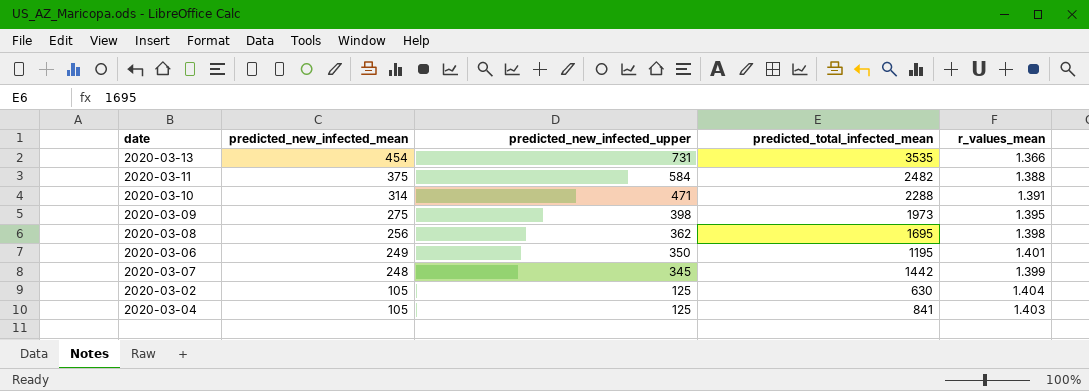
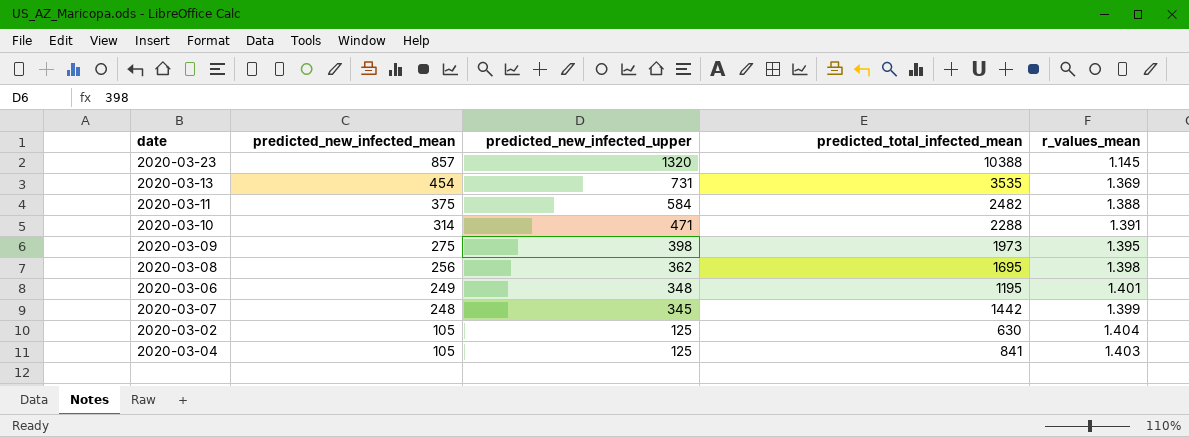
row 2020-03-23: none -> 857 | 1320 | 10388 | 1.145
2020-03-13 | r_values_mean: 1.366 -> 1.369
2020-03-06 | predicted_new_infected_upper: 350 -> 348

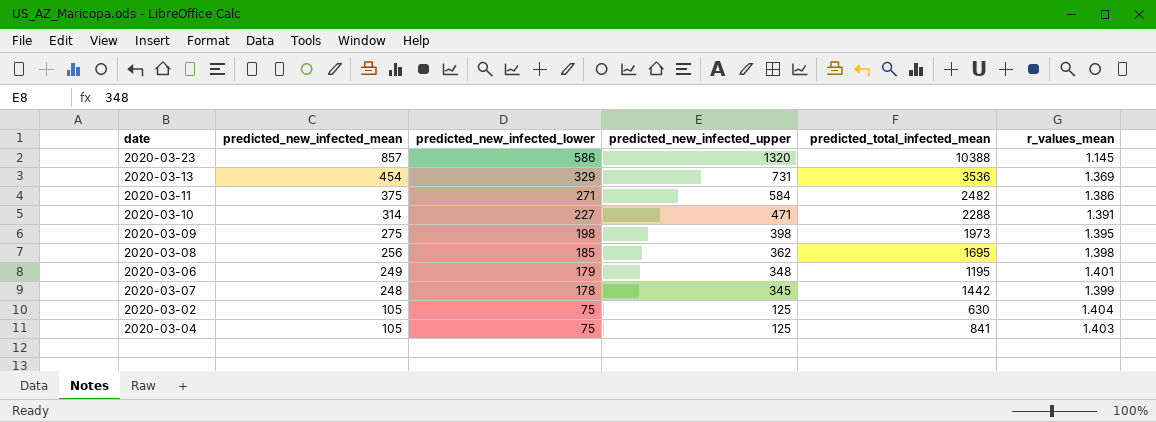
column predicted_new_infected_lower | position: none -> 3
2020-03-13 | predicted_total_infected_mean: 3535 -> 3536
2020-03-11 | r_values_mean: 1.388 -> 1.386

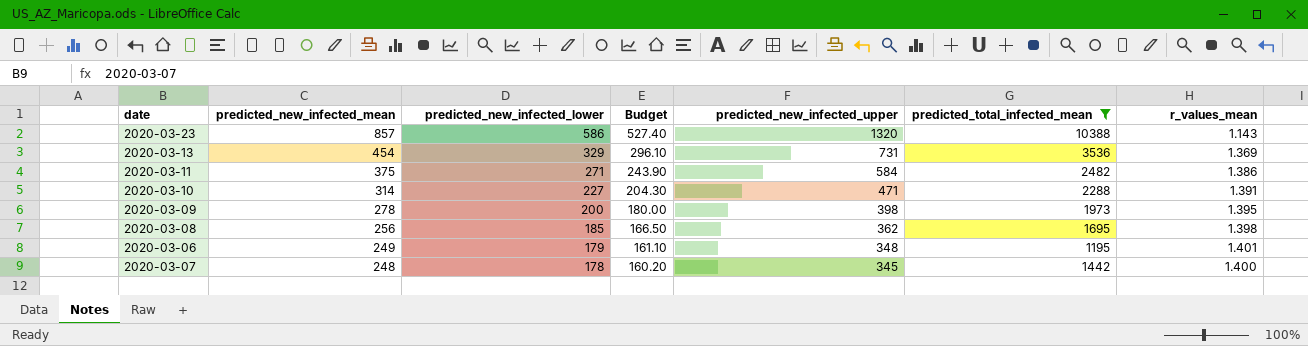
filter: none -> predicted_total_infected_mean >= 1195
column Budget | formula: none -> [predicted_new_infected_lower] * 0.9
2020-03-23 | r_values_mean: 1.145 -> 1.143
2020-03-09 | predicted_new_infected_mean: 275 -> 278
2020-03-09 | predicted_new_infected_lower: 198 -> 200
2020-03-07 | r_values_mean: 1.399 -> 1.400

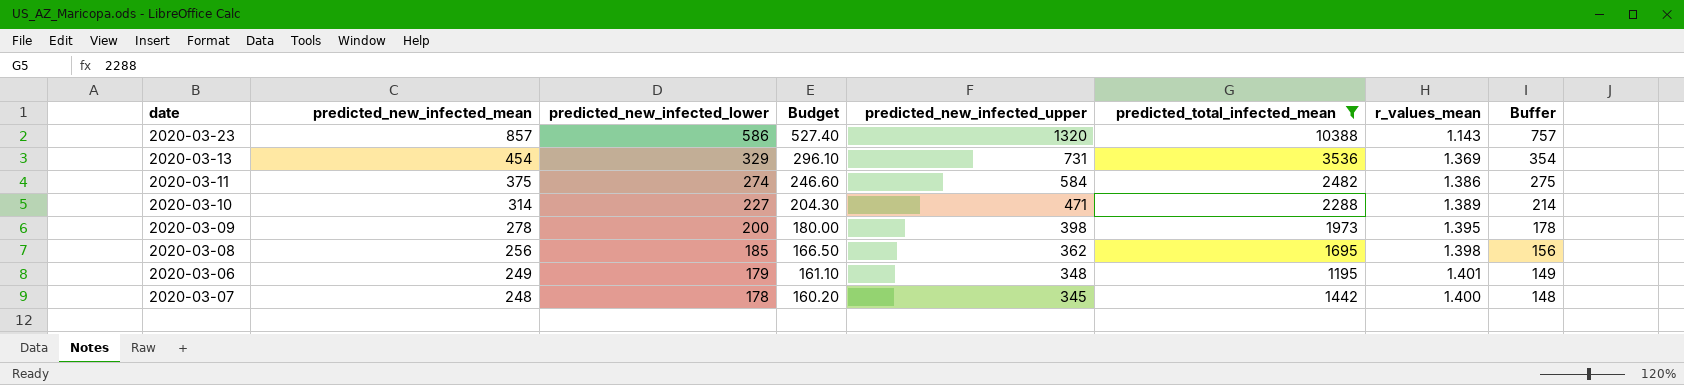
column Buffer | formula: none -> [predicted_new_infected_mean] - 100
2020-03-11 | predicted_new_infected_lower: 271 -> 274
2020-03-11 | Budget: 243.90 -> 246.60
2020-03-10 | r_values_mean: 1.391 -> 1.389

